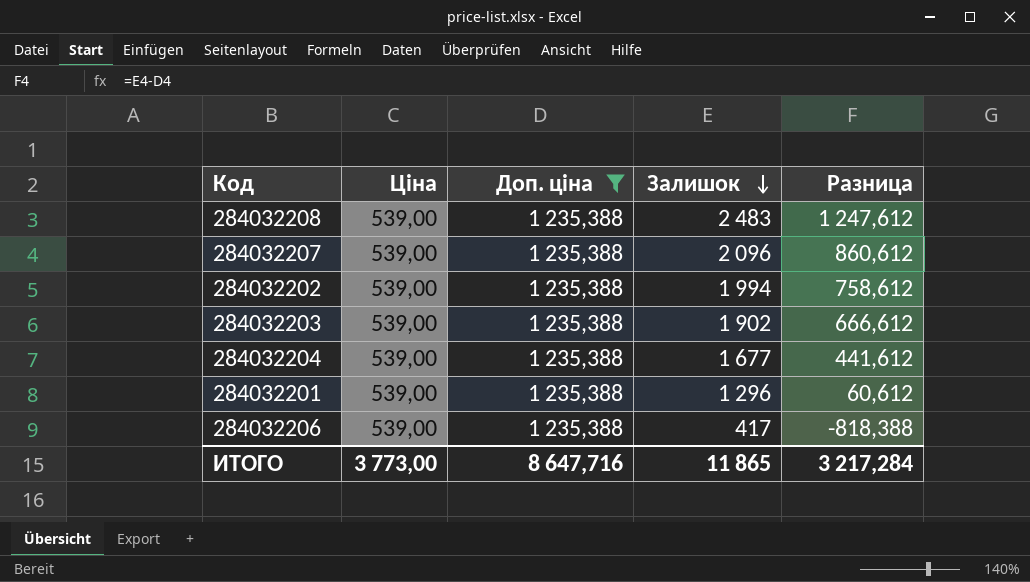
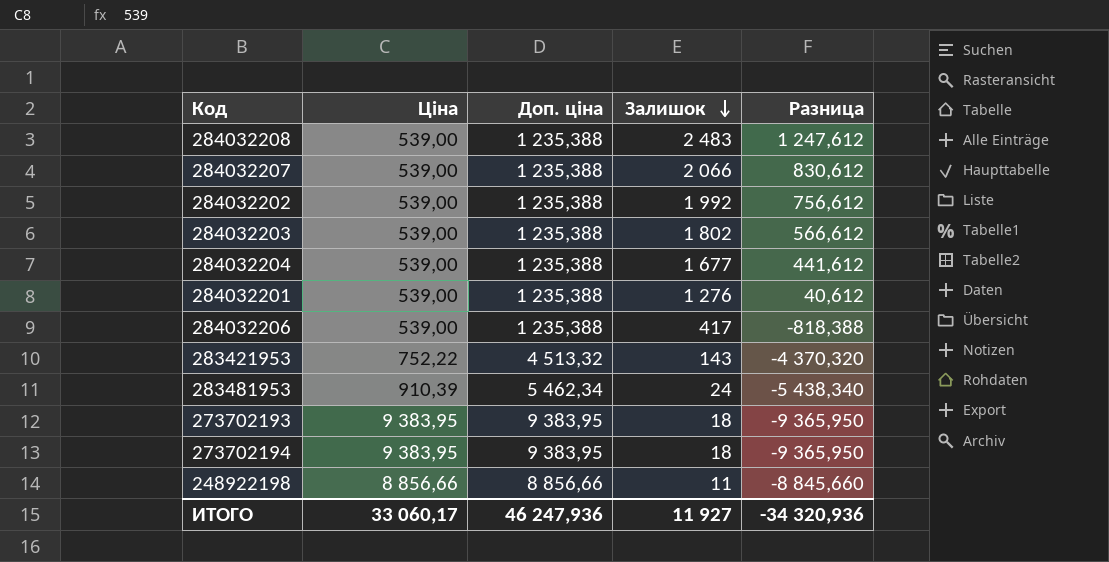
filter: Доп. ціна = 1 235,388 -> none
284032207 | Залишок: 2 096 -> 2 066
284032207 | Разница: 860,612 -> 830,612
284032202 | Залишок: 1 994 -> 1 992
284032202 | Разница: 758,612 -> 756,612
284032203 | Залишок: 1 902 -> 1 802
284032203 | Разница: 666,612 -> 566,612
284032201 | Залишок: 1 296 -> 1 276
284032201 | Разница: 60,612 -> 40,612
ИТОГО | Ціна: 3 773,00 -> 33 060,17
ИТОГО | Доп. ціна: 8 647,716 -> 46 247,936
ИТОГО | Залишок: 11 865 -> 11 927
ИТОГО | Разница: 3 217,284 -> -34 320,936

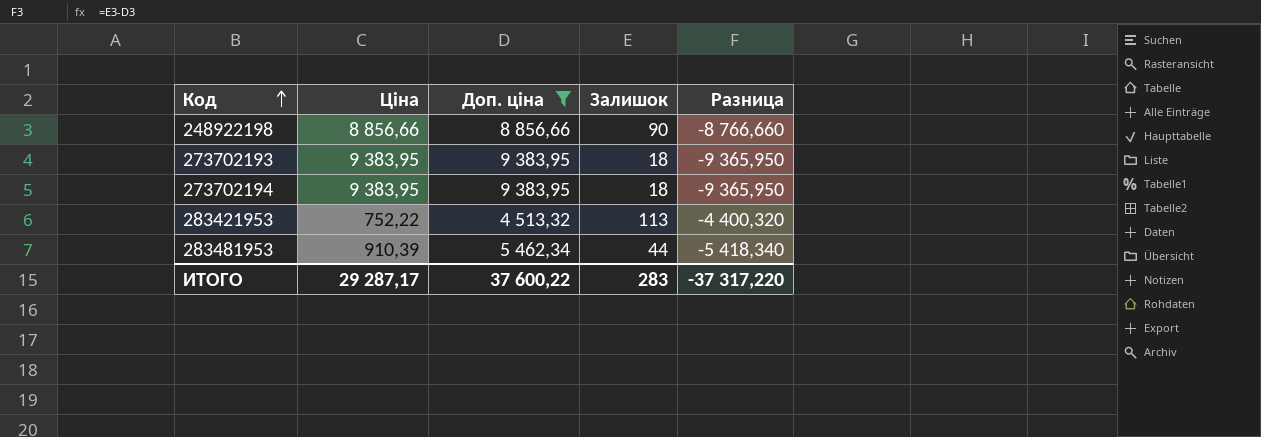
filter: none -> Доп. ціна != 1 235,388
row order: Залишок descending -> Код ascending
248922198 | Залишок: 11 -> 90
248922198 | Разница: -8 845,660 -> -8 766,660
283421953 | Залишок: 143 -> 113
283421953 | Разница: -4 370,320 -> -4 400,320
283481953 | Залишок: 24 -> 44
283481953 | Разница: -5 438,340 -> -5 418,340
ИТОГО | Ціна: 33 060,17 -> 29 287,17
ИТОГО | Доп. ціна: 46 247,936 -> 37 600,22
ИТОГО | Залишок: 11 927 -> 283
ИТОГО | Разница: -34 320,936 -> -37 317,220

